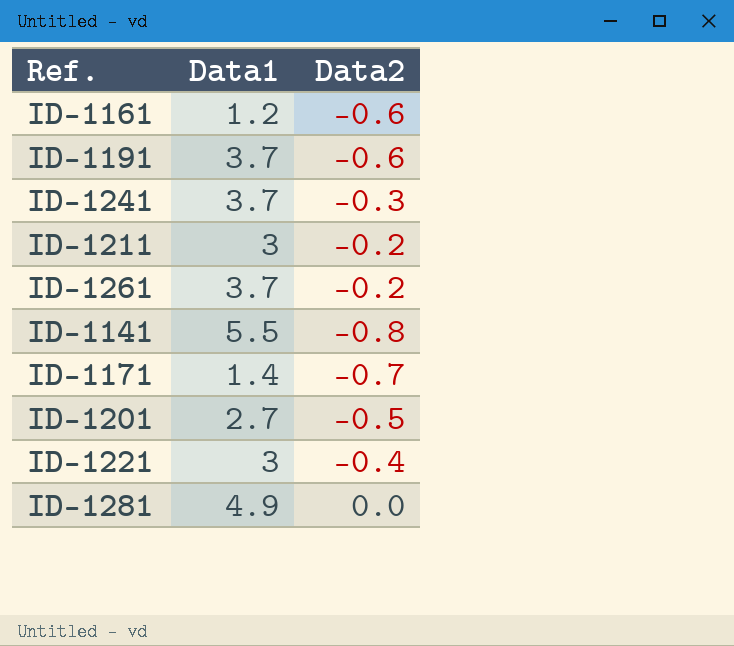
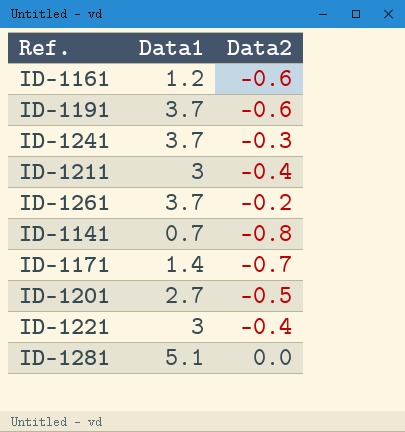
ID-1211 | Data2: -0.2 -> -0.4
ID-1141 | Data1: 5.5 -> 0.7
ID-1281 | Data1: 4.9 -> 5.1

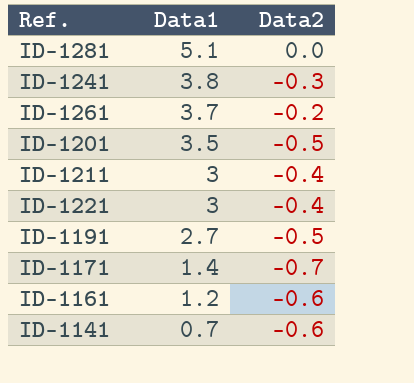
row order: none -> Data1 descending
ID-1241 | Data1: 3.7 -> 3.8
ID-1201 | Data1: 2.7 -> 3.5
ID-1191 | Data1: 3.7 -> 2.7
ID-1191 | Data2: -0.6 -> -0.5
ID-1141 | Data2: -0.8 -> -0.6

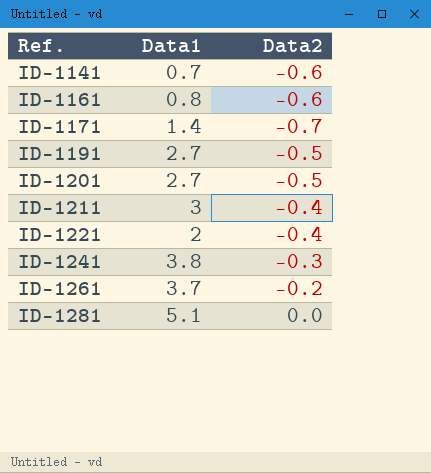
row order: Data1 descending -> Ref. ascending
ID-1161 | Data1: 1.2 -> 0.8
ID-1201 | Data1: 3.5 -> 2.7
ID-1221 | Data1: 3 -> 2

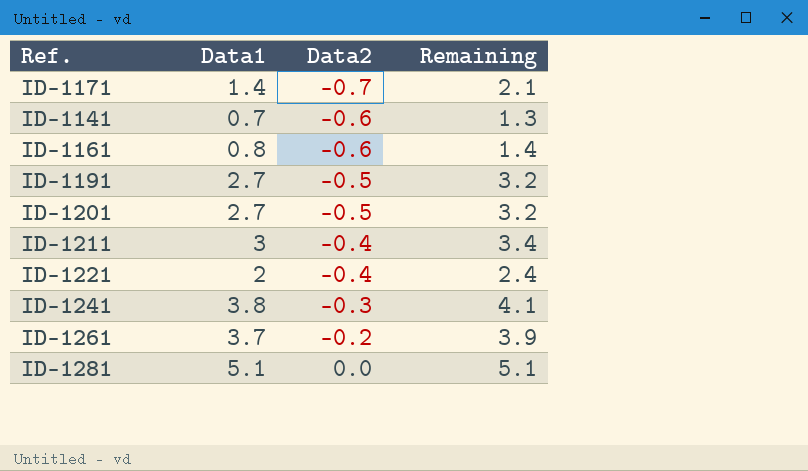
row order: Ref. ascending -> Data2 ascending
column Remaining | formula: none -> [Data1] - [Data2]

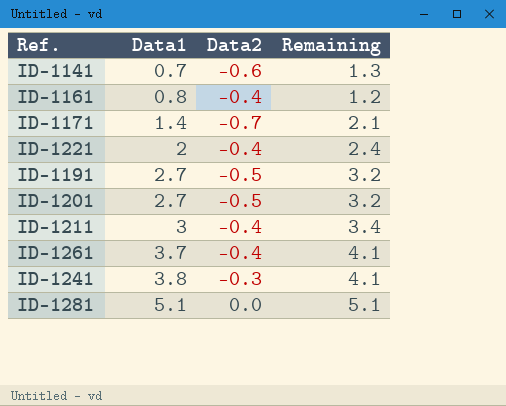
row order: Data2 ascending -> Data1 ascending
ID-1161 | Data2: -0.6 -> -0.4
ID-1161 | Remaining: 1.4 -> 1.2
ID-1261 | Data2: -0.2 -> -0.4
ID-1261 | Remaining: 3.9 -> 4.1

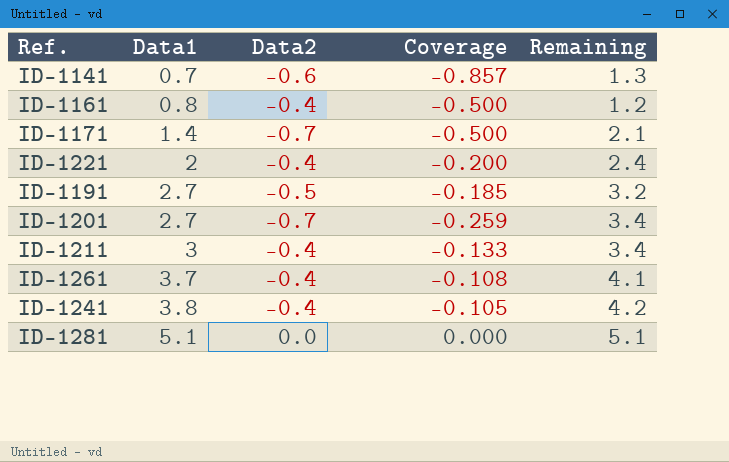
column Coverage | formula: none -> [Data2] / [Data1]
ID-1201 | Data2: -0.5 -> -0.7
ID-1201 | Remaining: 3.2 -> 3.4
ID-1241 | Data2: -0.3 -> -0.4
ID-1241 | Remaining: 4.1 -> 4.2

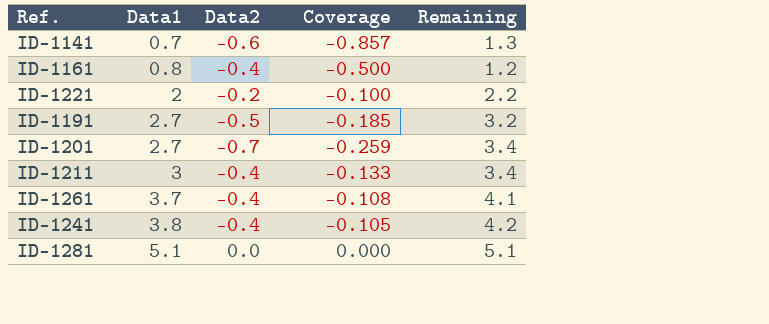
row ID-1171: 1.4 | -0.7 | -0.500 | 2.1 -> none
ID-1221 | Data2: -0.4 -> -0.2
ID-1221 | Coverage: -0.200 -> -0.100
ID-1221 | Remaining: 2.4 -> 2.2

